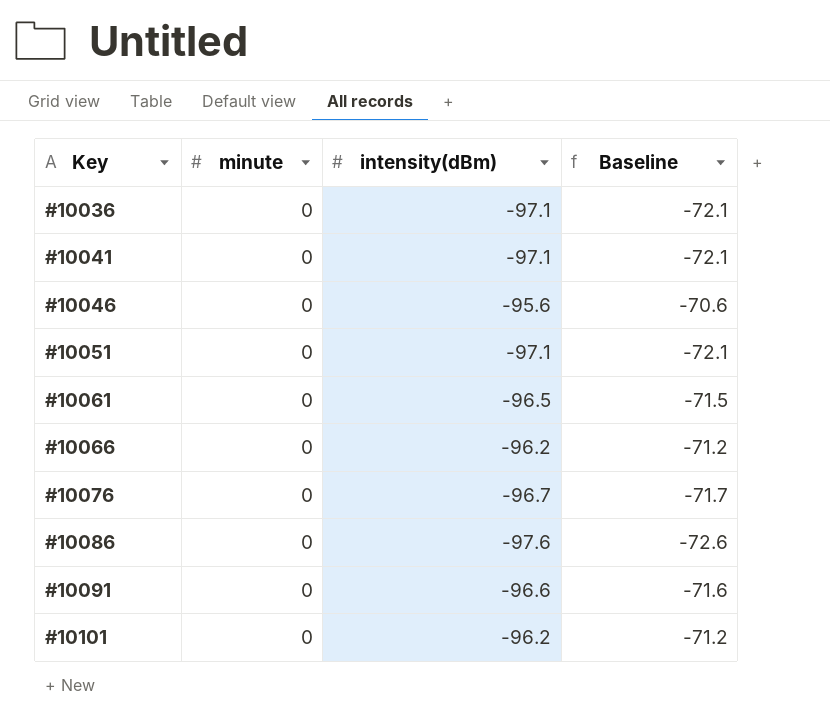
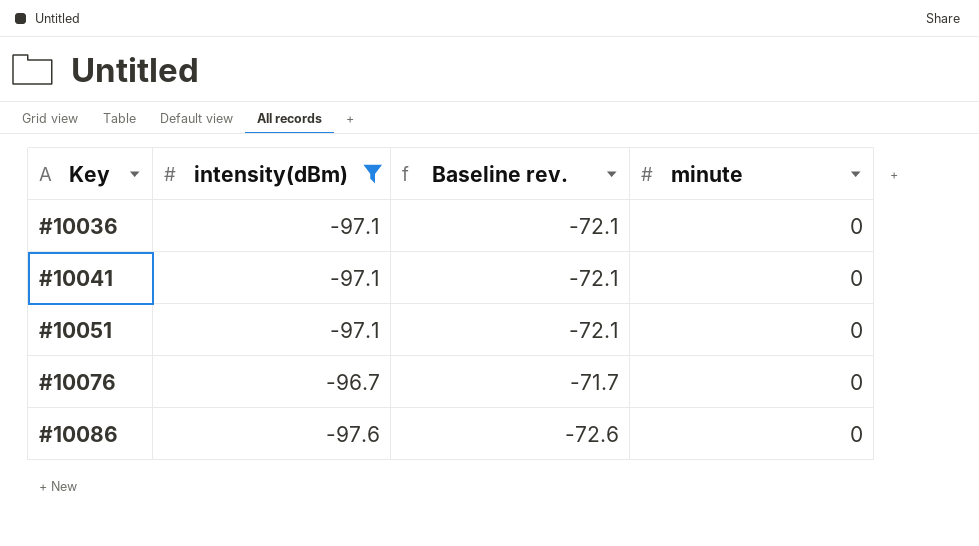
filter: none -> intensity(dBm) <= -96.7
column name: Baseline -> Baseline rev.
column minute | position: 2 -> 4

